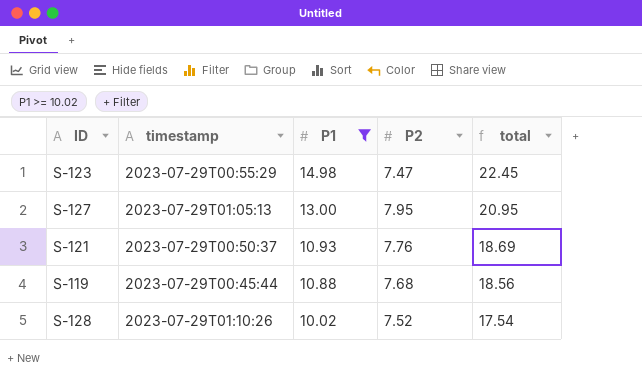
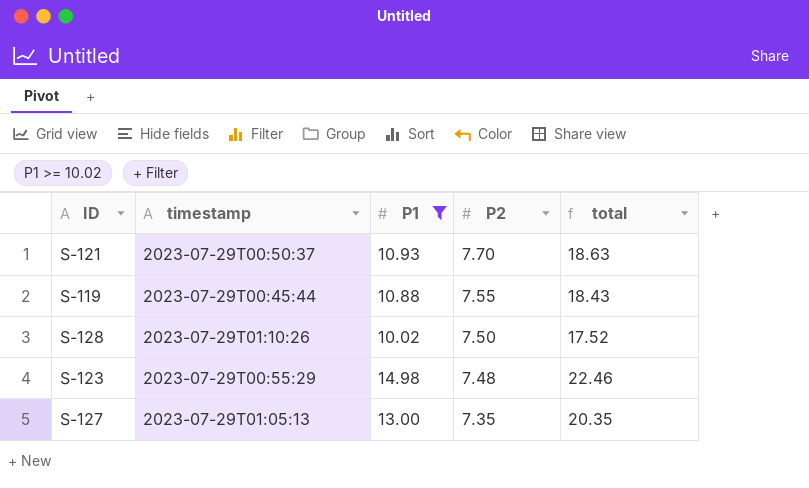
row order: P1 descending -> P2 descending
S-121 | P2: 7.76 -> 7.70
S-121 | total: 18.69 -> 18.63
S-119 | P2: 7.68 -> 7.55
S-119 | total: 18.56 -> 18.43
S-128 | P2: 7.52 -> 7.50
S-128 | total: 17.54 -> 17.52
S-123 | P2: 7.47 -> 7.48
S-123 | total: 22.45 -> 22.46
S-127 | P2: 7.95 -> 7.35
S-127 | total: 20.95 -> 20.35

